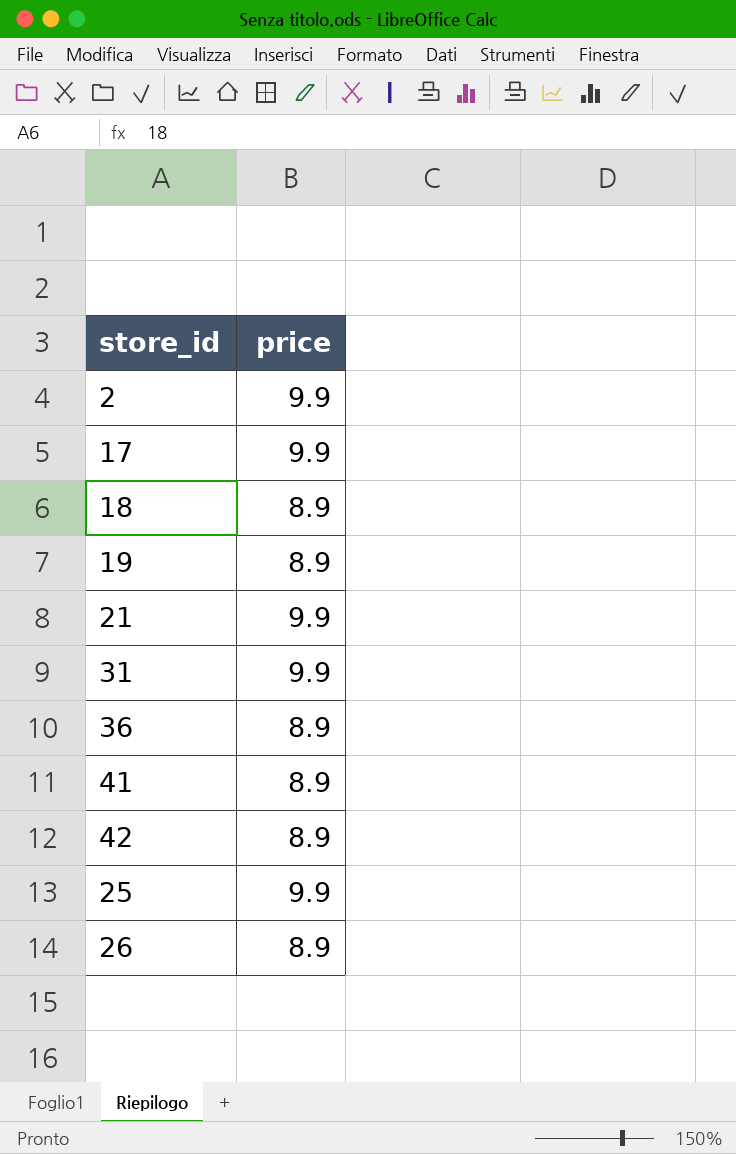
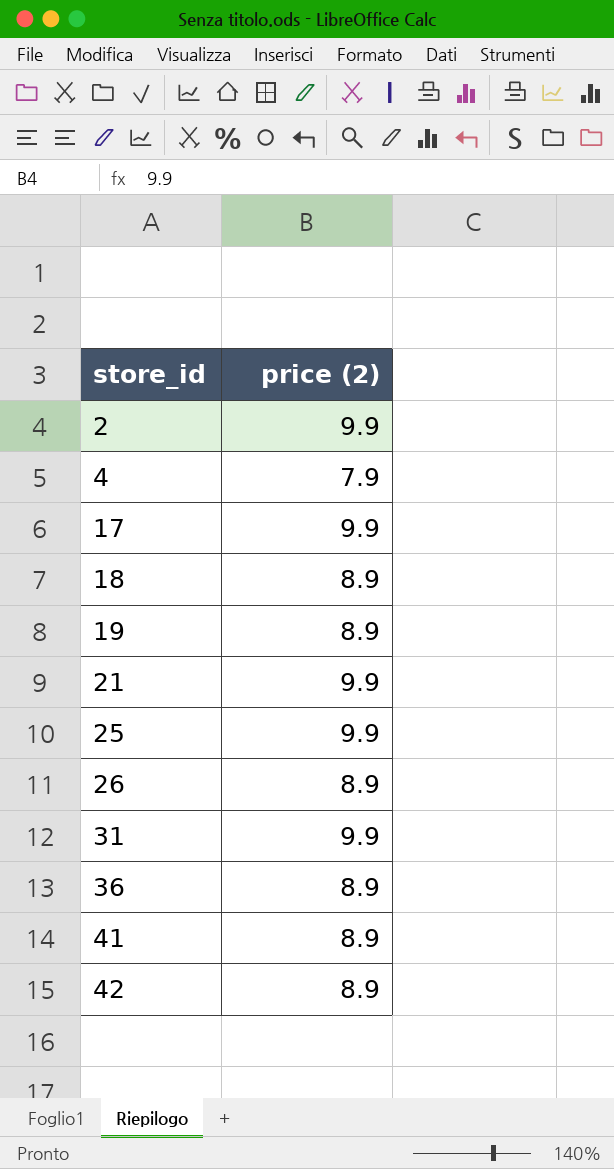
row order: none -> store_id ascending
column name: price -> price (2)
row 4: none -> 7.9

